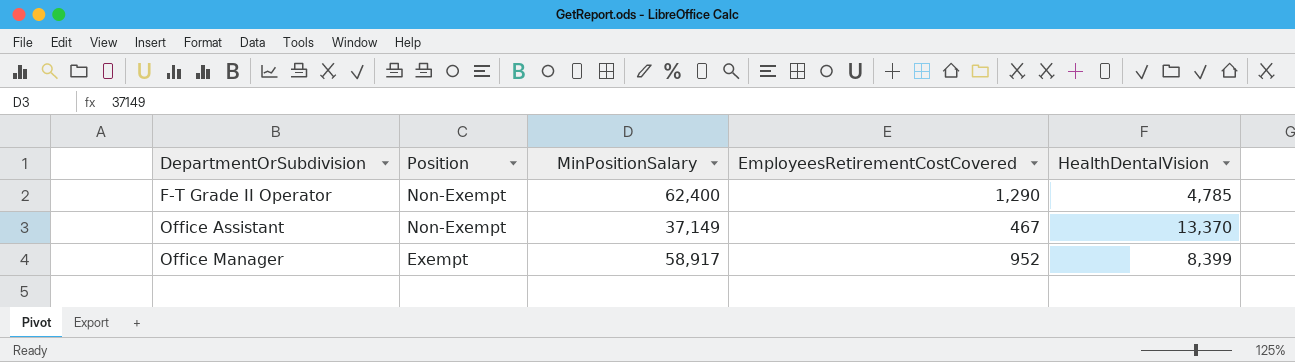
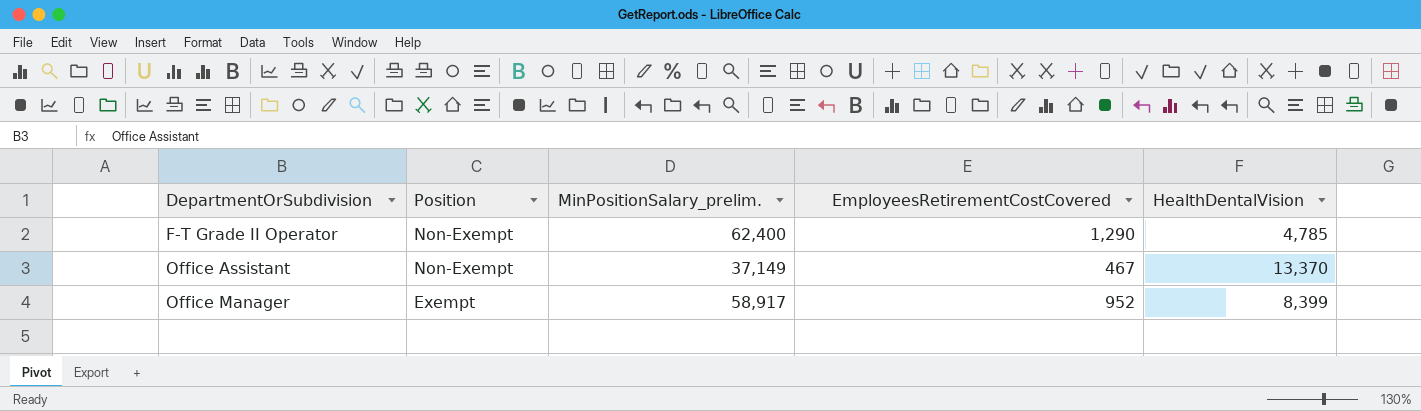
column name: MinPositionSalary -> MinPositionSalary_prelim.

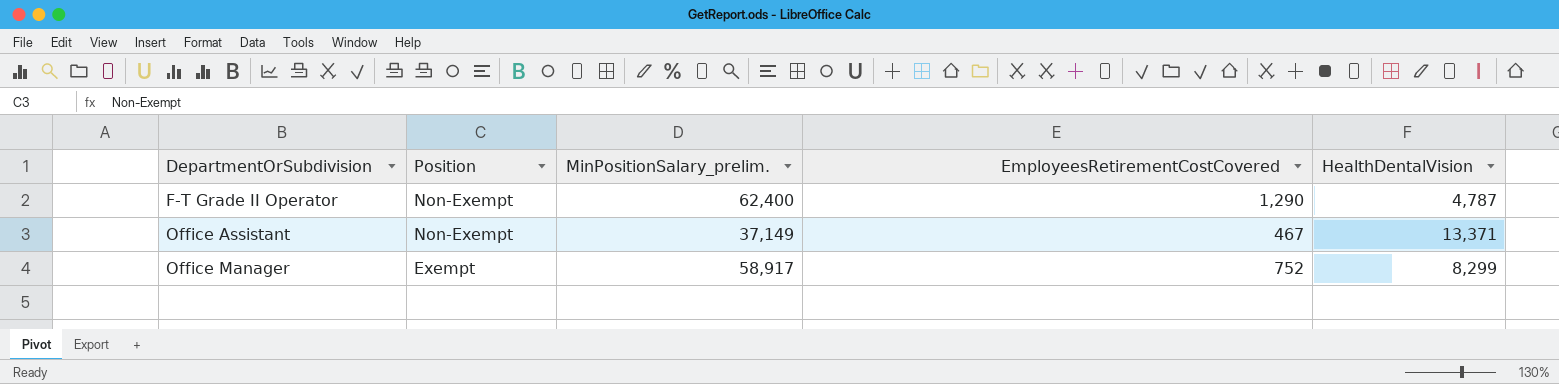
F-T Grade II Operator | HealthDentalVision: 4,785 -> 4,787
Office Assistant | HealthDentalVision: 13,370 -> 13,371
Office Manager | EmployeesRetirementCostCovered: 952 -> 752
Office Manager | HealthDentalVision: 8,399 -> 8,299

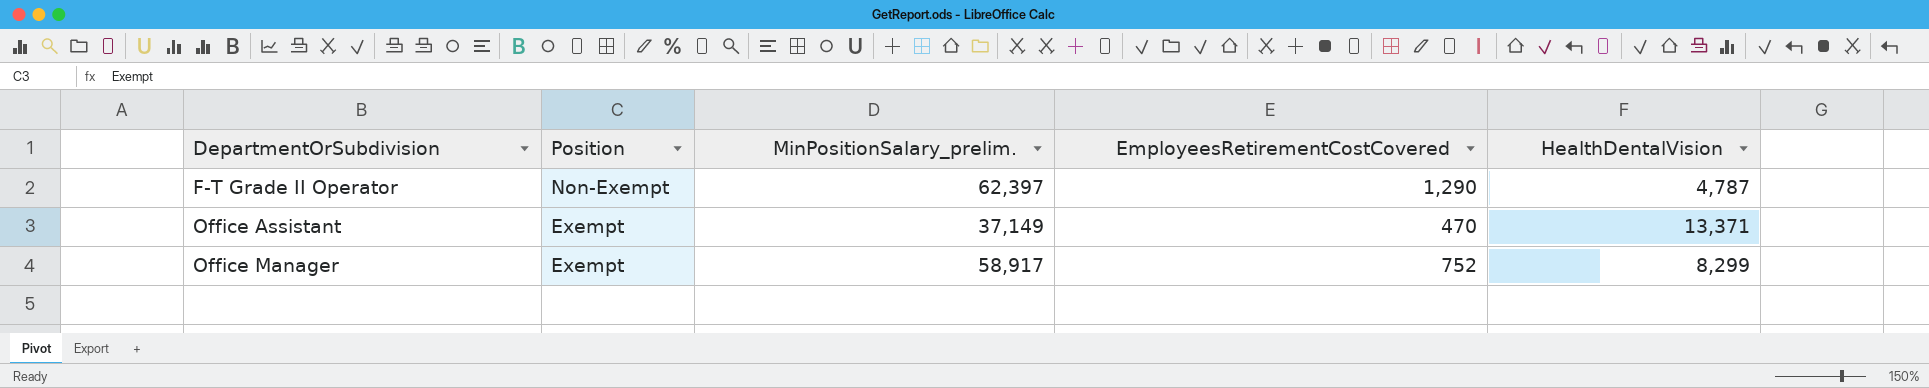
F-T Grade II Operator | MinPositionSalary_prelim.: 62,400 -> 62,397
Office Assistant | Position: Non-Exempt -> Exempt
Office Assistant | EmployeesRetirementCostCovered: 467 -> 470

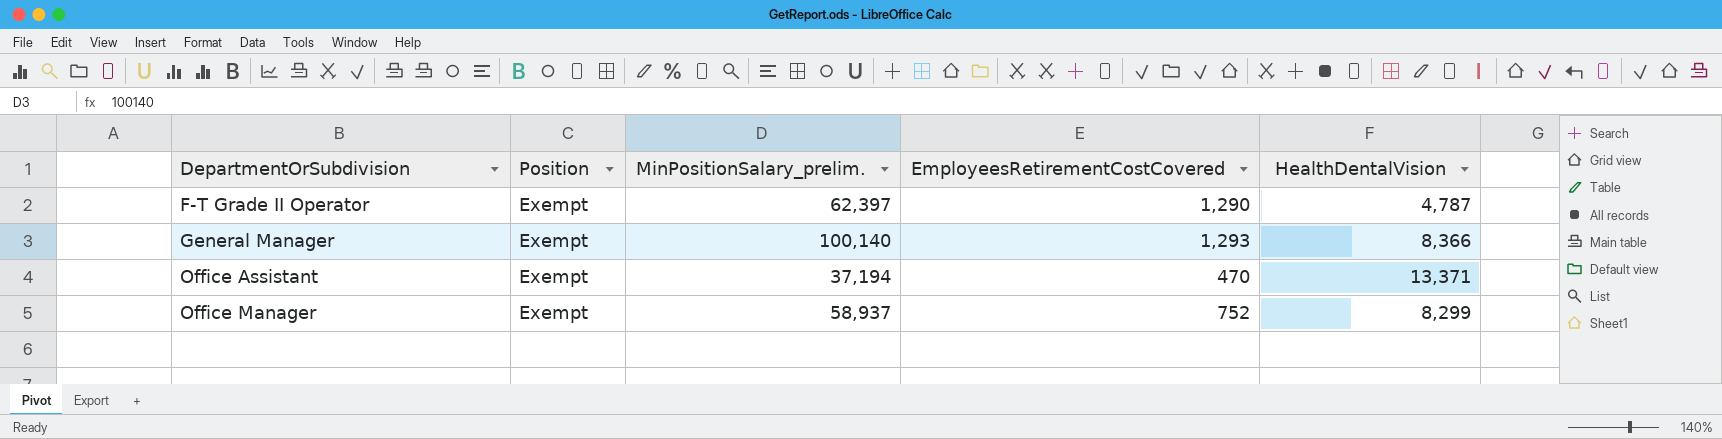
F-T Grade II Operator | Position: Non-Exempt -> Exempt
row General Manager: none -> Exempt | 100,140 | 1,293 | 8,366
Office Assistant | MinPositionSalary_prelim.: 37,149 -> 37,194
Office Manager | MinPositionSalary_prelim.: 58,917 -> 58,937

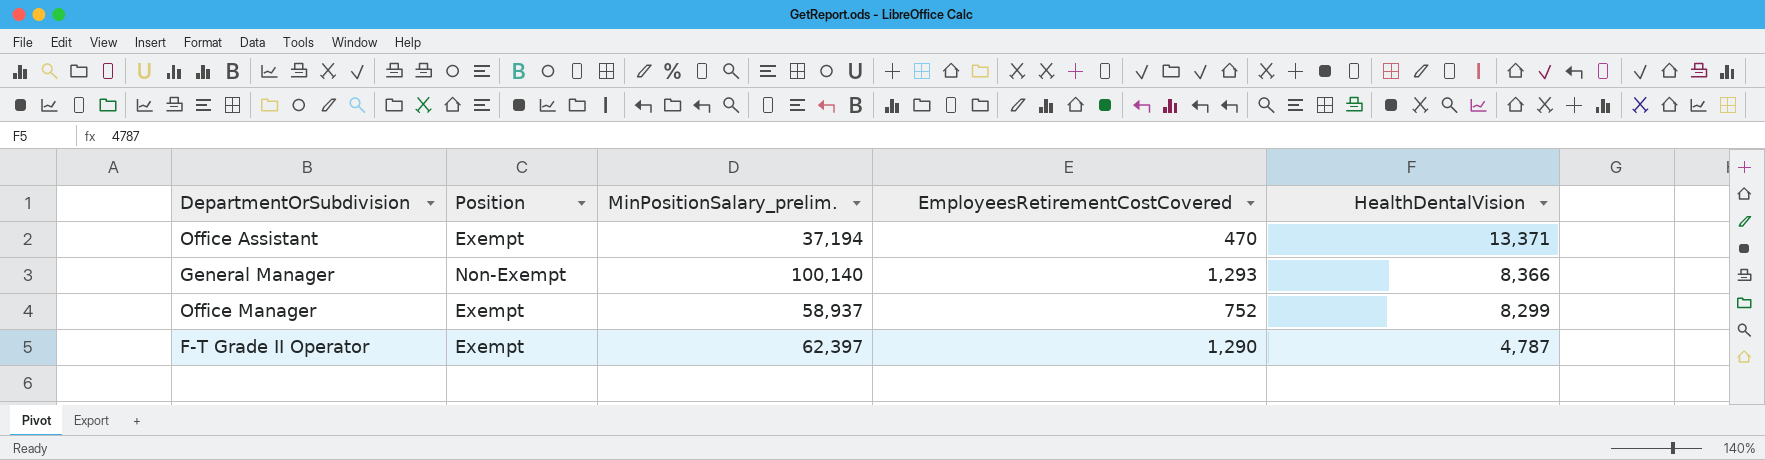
row order: DepartmentOrSubdivision ascending -> HealthDentalVision descending
General Manager | Position: Exempt -> Non-Exempt

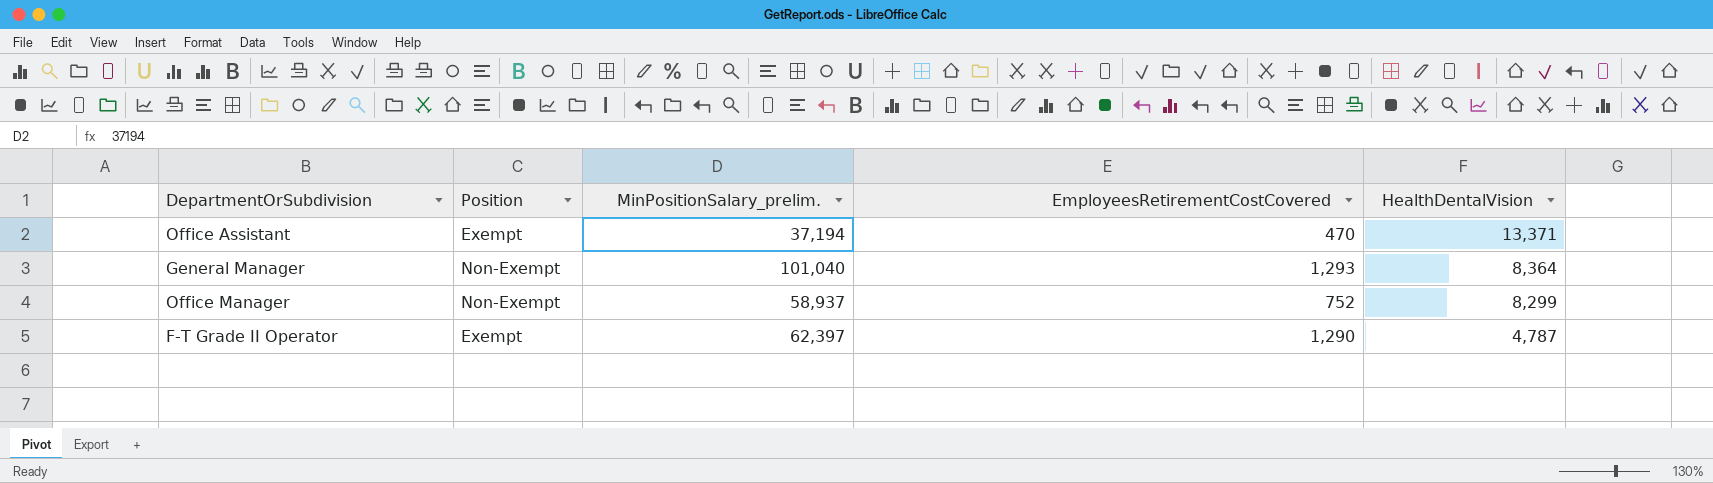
General Manager | MinPositionSalary_prelim.: 100,140 -> 101,040
General Manager | HealthDentalVision: 8,366 -> 8,364
Office Manager | Position: Exempt -> Non-Exempt

